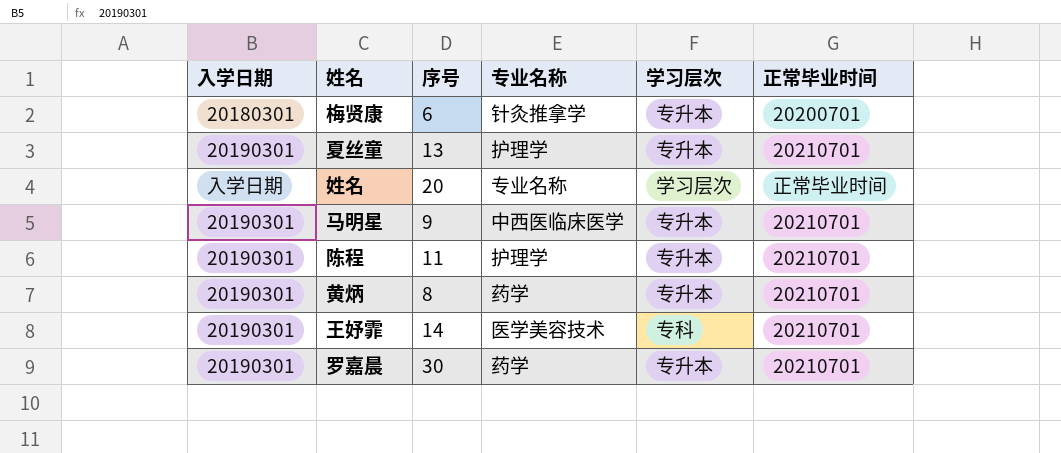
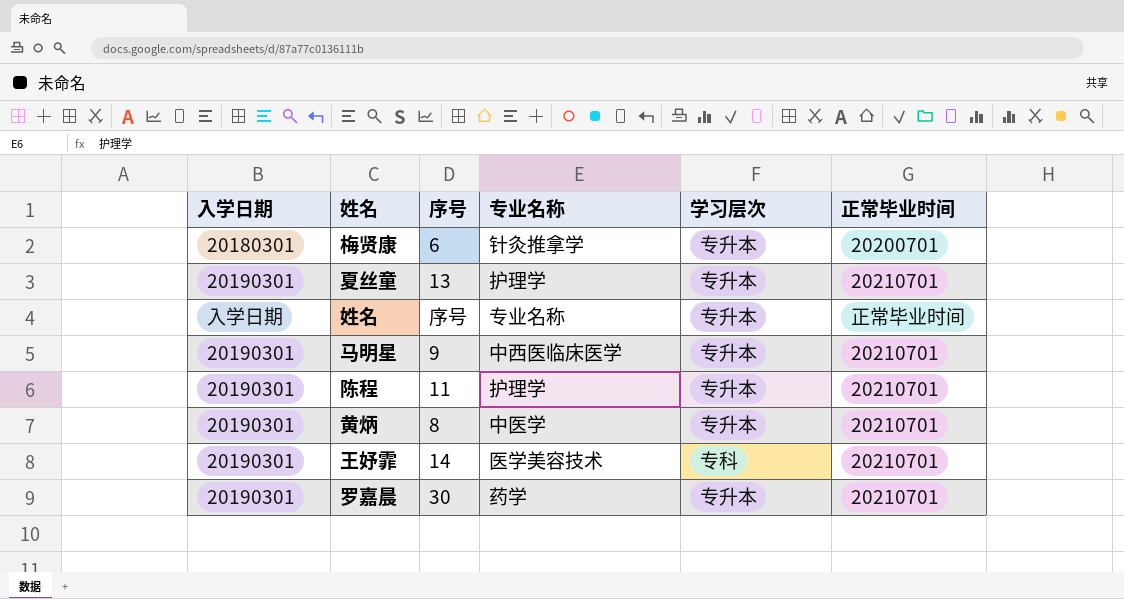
姓名 | 序号: 20 -> 序号
姓名 | 学习层次: 学习层次 -> 专升本
黄炳 | 专业名称: 药学 -> 中医学

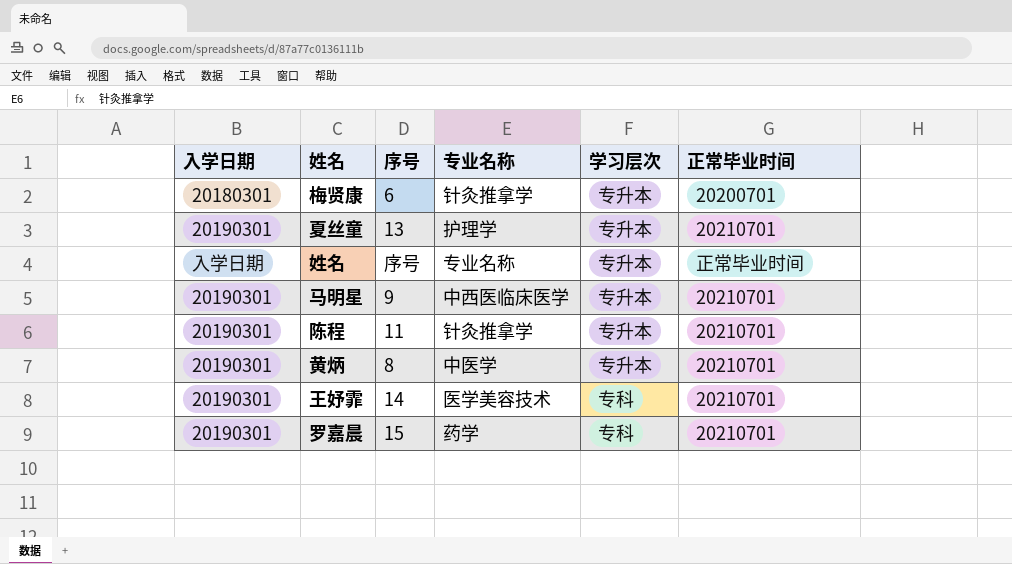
陈程 | 专业名称: 护理学 -> 针灸推拿学
罗嘉晨 | 序号: 30 -> 15
罗嘉晨 | 学习层次: 专升本 -> 专科

